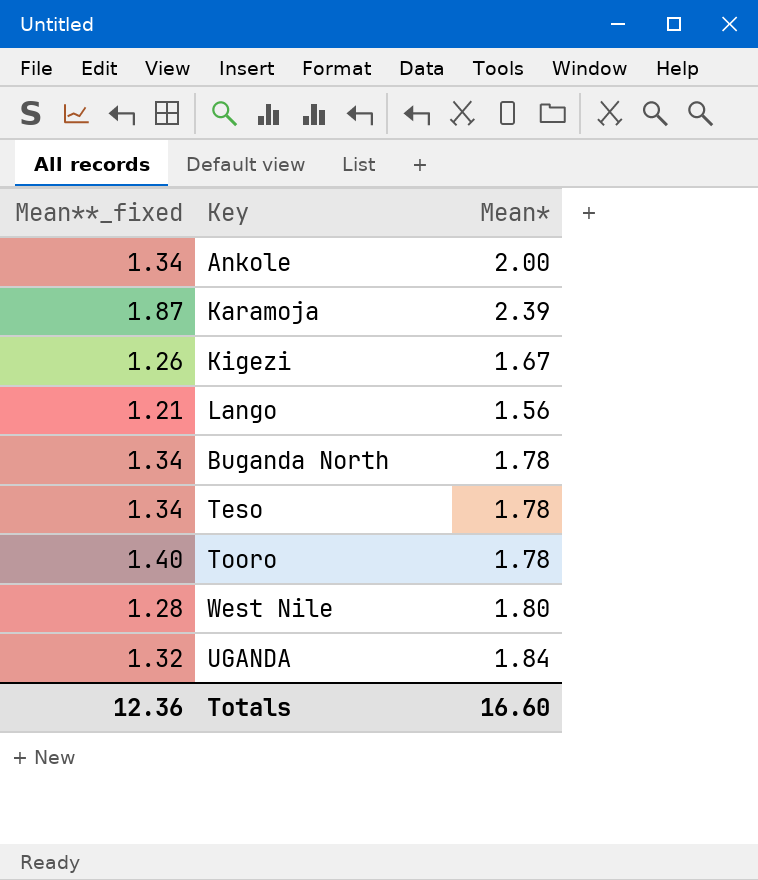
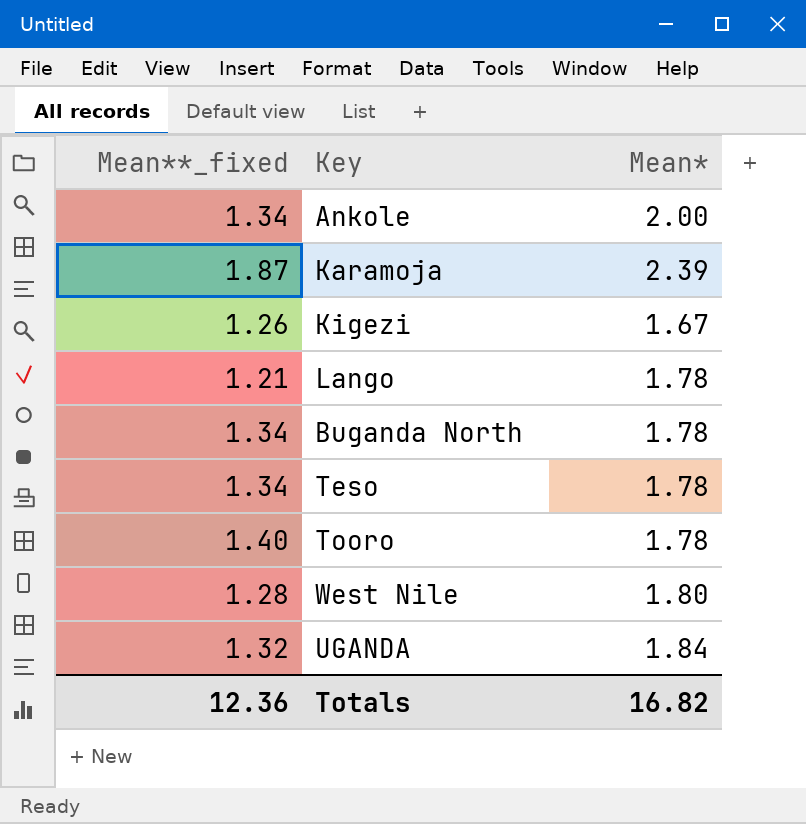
Lango | Mean*: 1.56 -> 1.78
Totals | Mean*: 16.60 -> 16.82

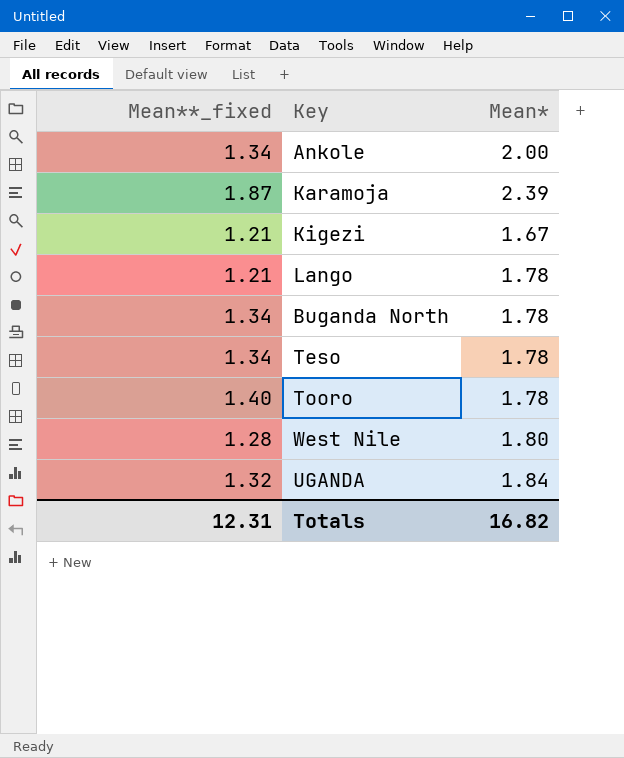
Kigezi | Mean**_fixed: 1.26 -> 1.21
Totals | Mean**_fixed: 12.36 -> 12.31

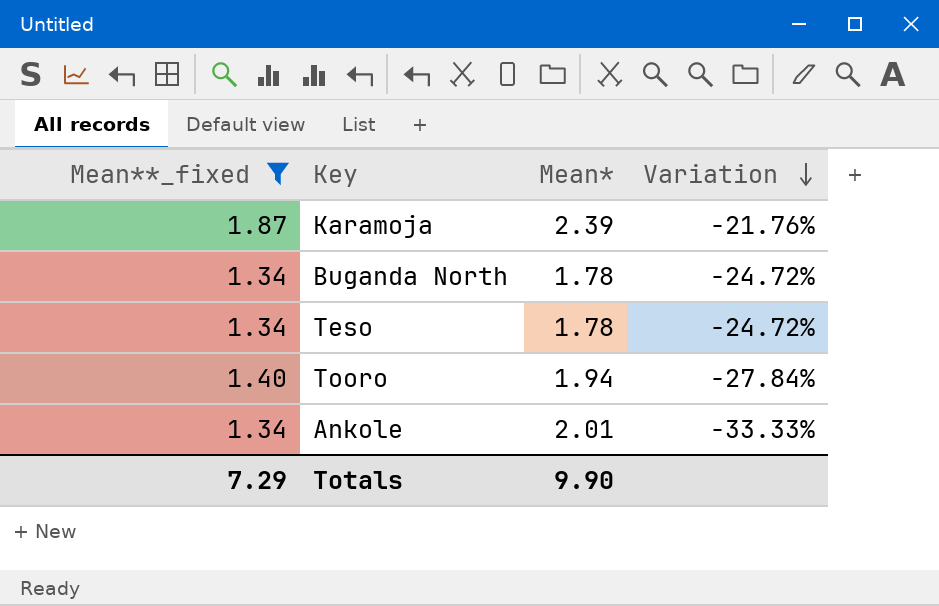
filter: none -> Mean**_fixed >= 1.34
row order: none -> Variation descending
column Variation | formula: none -> ([Mean**_fixed] - [Mean*]) / [Mean*]
Tooro | Mean*: 1.78 -> 1.94
Ankole | Mean*: 2.00 -> 2.01
Totals | Mean**_fixed: 12.31 -> 7.29
Totals | Mean*: 16.82 -> 9.90

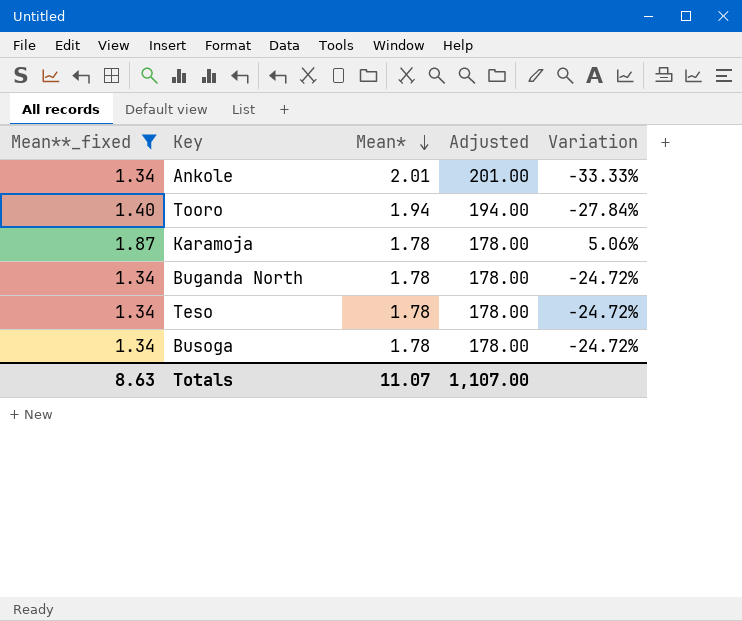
row order: Variation descending -> Mean* descending
column Adjusted | formula: none -> [Mean*] * 100
Karamoja | Mean*: 2.39 -> 1.78
Karamoja | Variation: -21.76% -> 5.06%
row Busoga: none -> 1.34 | 1.78 | 178.00 | -24.72%
Totals | Mean**_fixed: 7.29 -> 8.63
Totals | Mean*: 9.90 -> 11.07

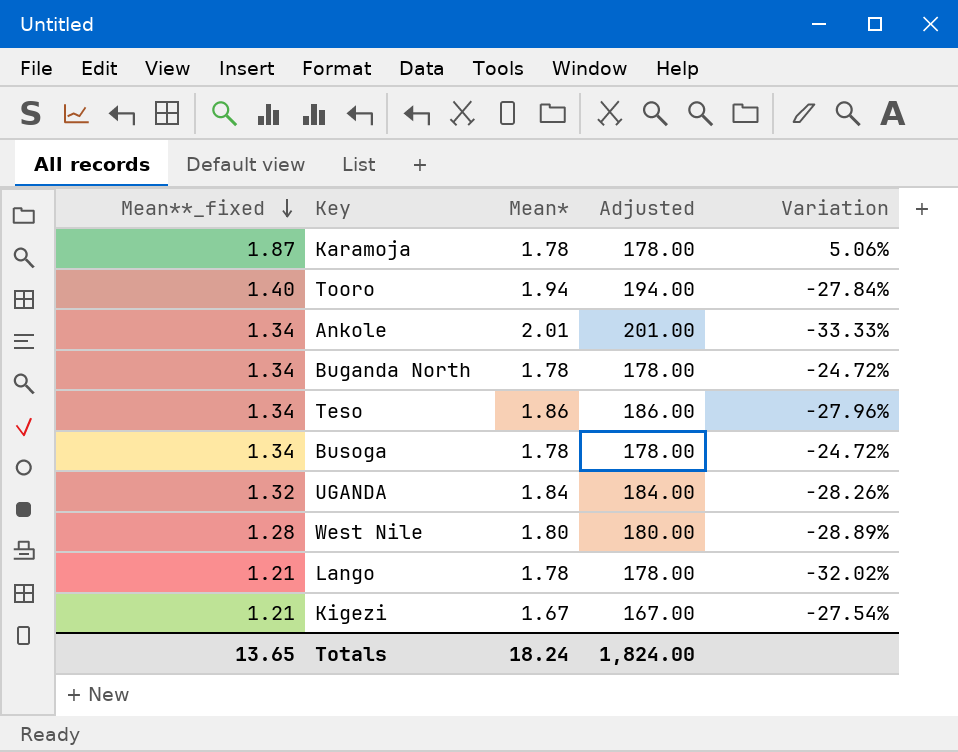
filter: Mean**_fixed >= 1.34 -> none
row order: Mean* descending -> Mean**_fixed descending
Teso | Mean*: 1.78 -> 1.86
Teso | Adjusted: 178.00 -> 186.00
Teso | Variation: -24.72% -> -27.96%
Totals | Mean**_fixed: 8.63 -> 13.65
Totals | Mean*: 11.07 -> 18.24
Totals | Adjusted: 1,107.00 -> 1,824.00

